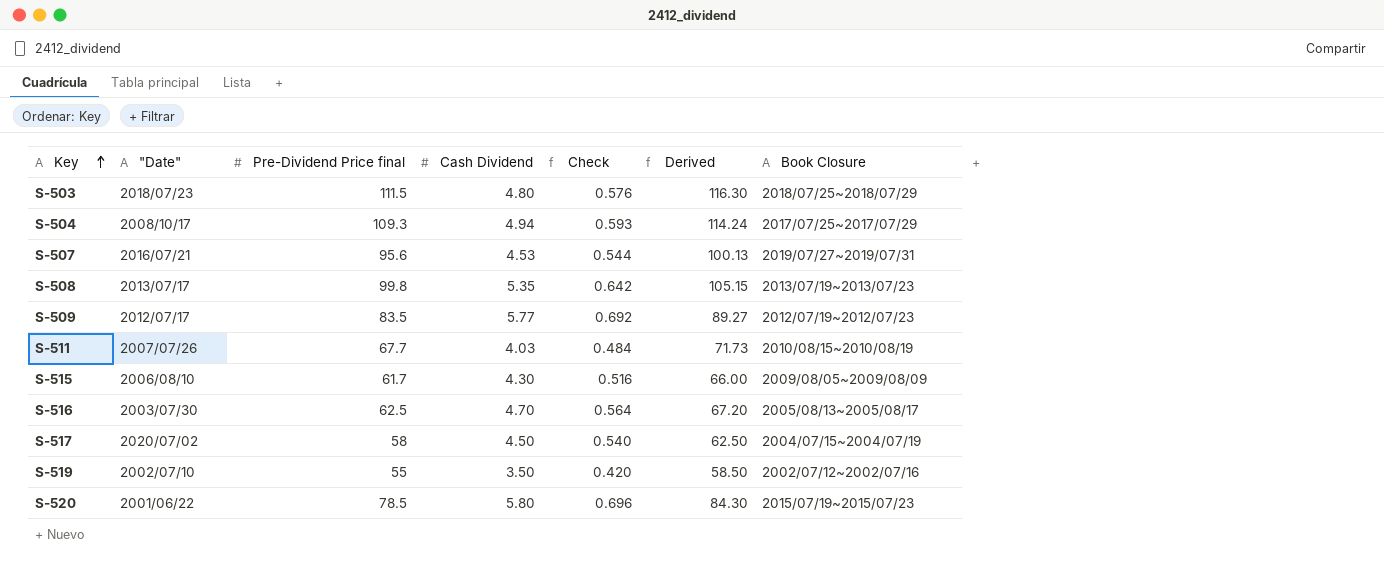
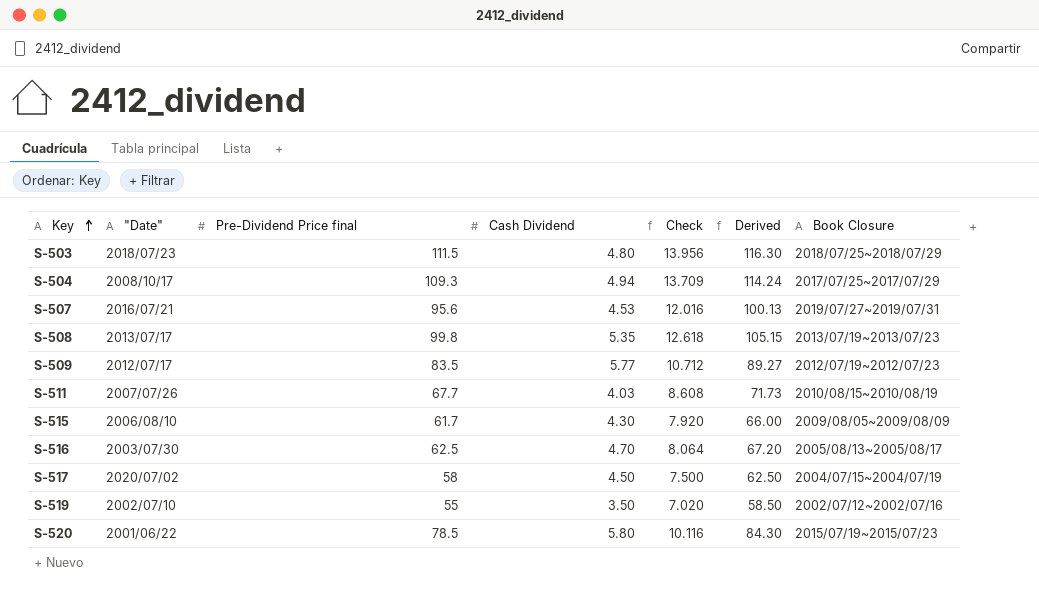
column Check | formula: [Cash Dividend] * 0.12 -> [Derived] * 0.12

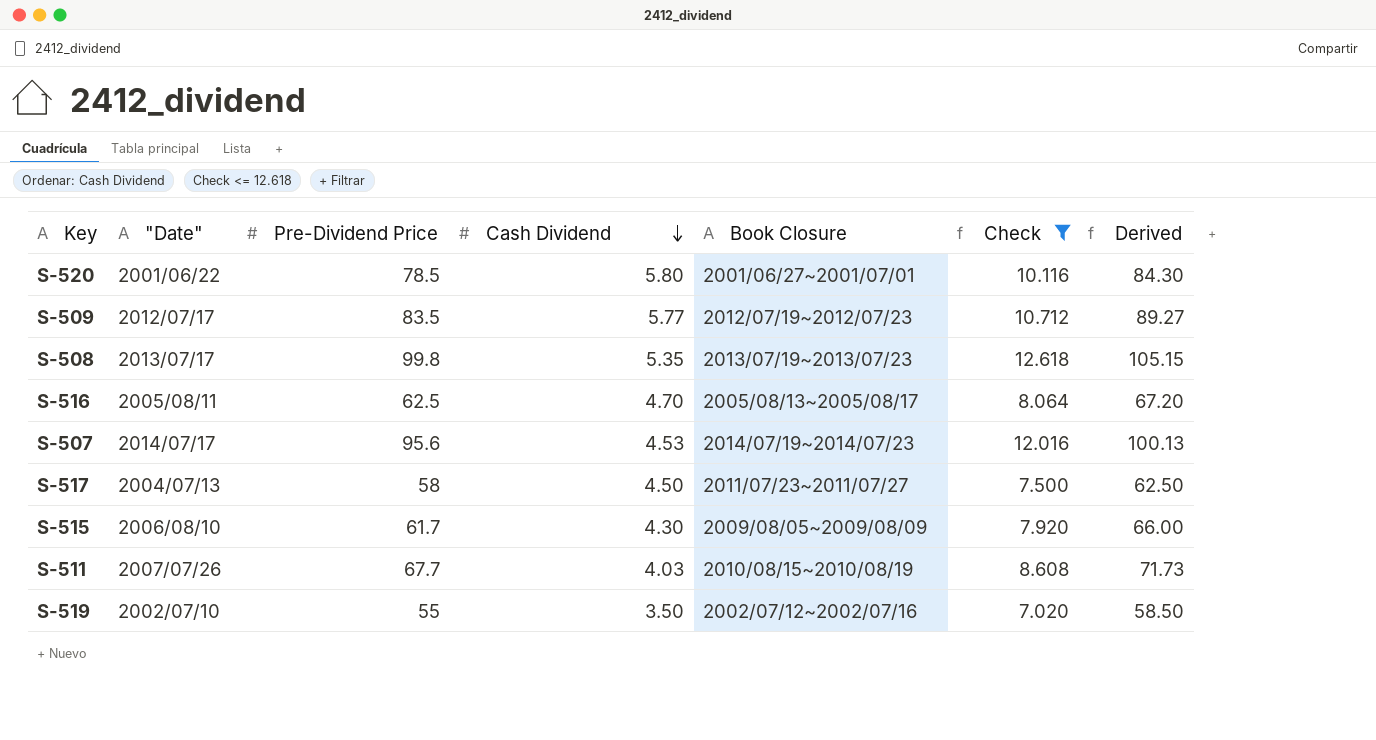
filter: none -> Check <= 12.618
row order: Key ascending -> Cash Dividend descending
column name: Pre-Dividend Price final -> Pre-Dividend Price
column Book Closure | position: 7 -> 5
S-520 | Book Closure: 2015/07/19~2015/07/23 -> 2001/06/27~2001/07/01
S-516 | "Date": 2003/07/30 -> 2005/08/11
S-507 | "Date": 2016/07/21 -> 2014/07/17
S-507 | Book Closure: 2019/07/27~2019/07/31 -> 2014/07/19~2014/07/23
S-517 | "Date": 2020/07/02 -> 2004/07/13
S-517 | Book Closure: 2004/07/15~2004/07/19 -> 2011/07/23~2011/07/27

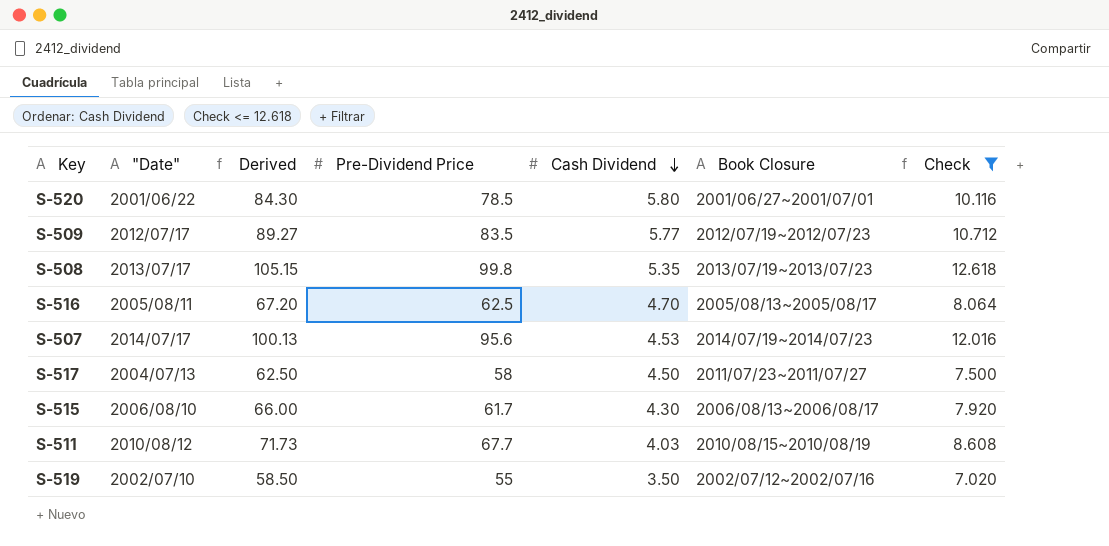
column Derived | position: 7 -> 3
S-515 | Book Closure: 2009/08/05~2009/08/09 -> 2006/08/13~2006/08/17
S-511 | "Date": 2007/07/26 -> 2010/08/12

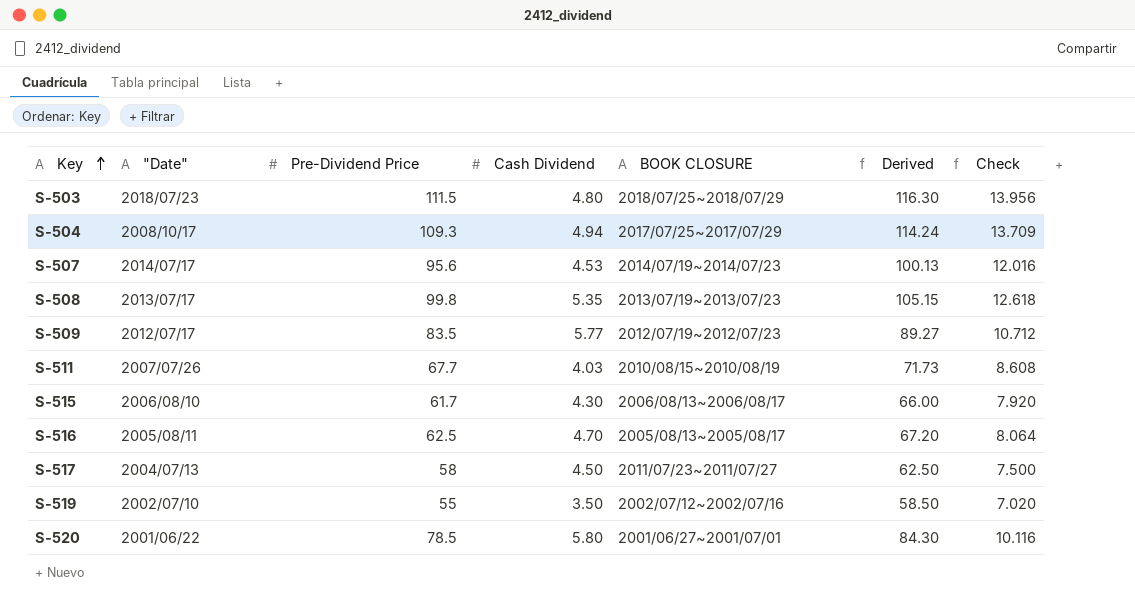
filter: Check <= 12.618 -> none
row order: Cash Dividend descending -> Key ascending
column name: Book Closure -> BOOK CLOSURE
column Derived | position: 3 -> 6
S-511 | "Date": 2010/08/12 -> 2007/07/26

